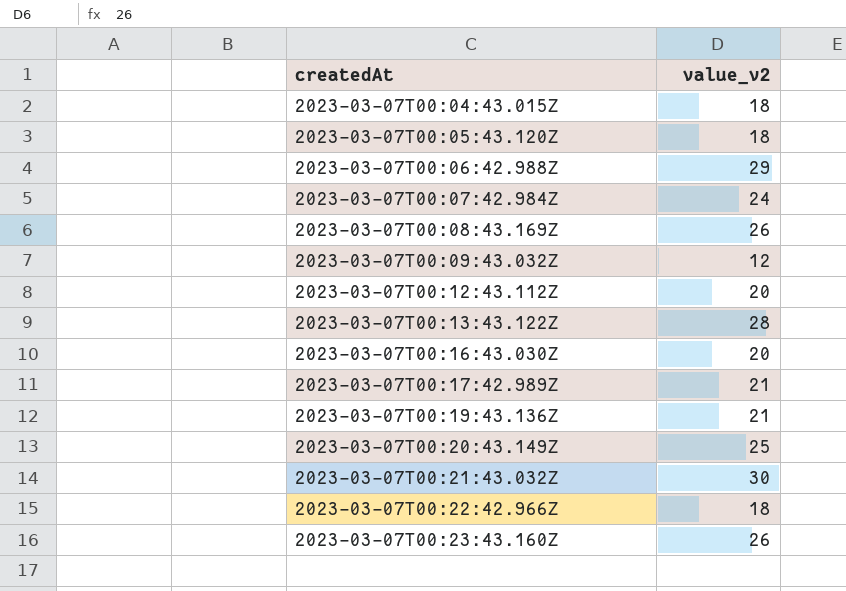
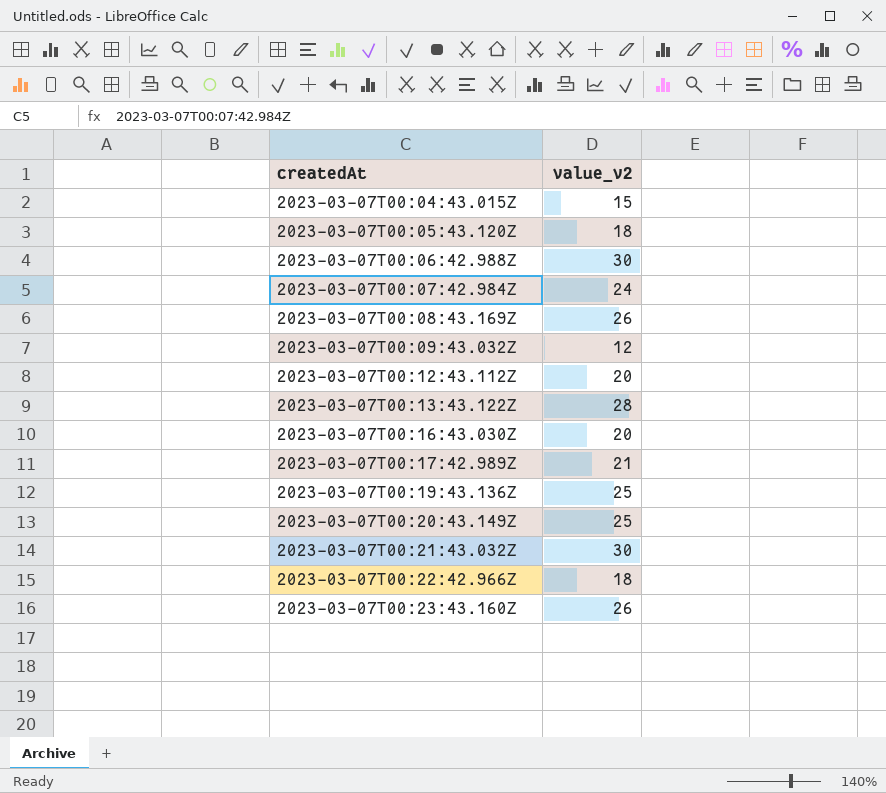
2023-03-07T00:04:43.015Z | value_v2: 18 -> 15
2023-03-07T00:06:42.988Z | value_v2: 29 -> 30
2023-03-07T00:19:43.136Z | value_v2: 21 -> 25

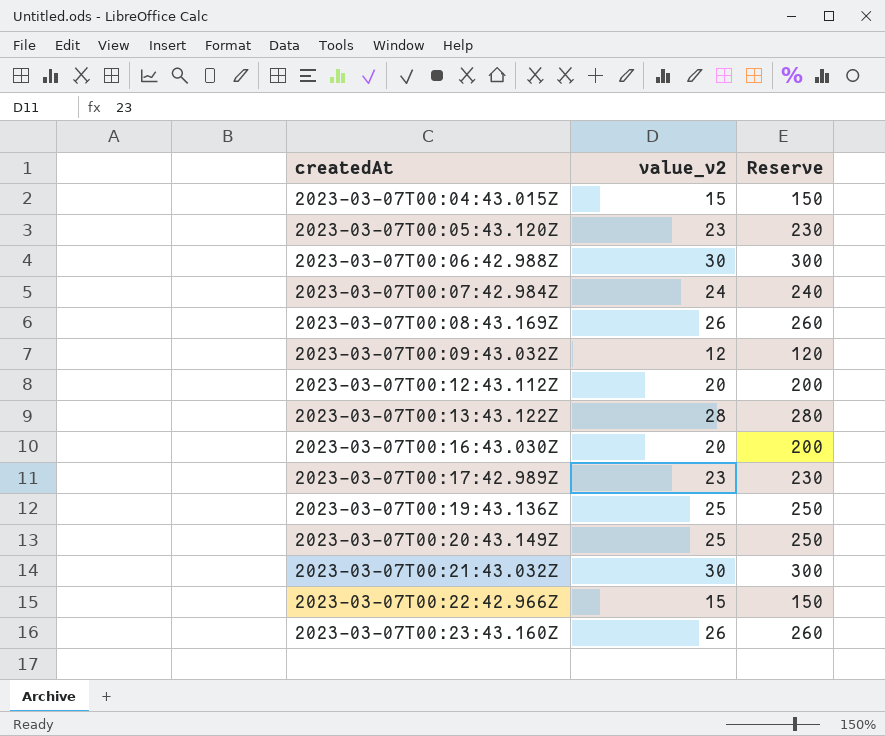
column Reserve | formula: none -> [value_v2] * 10
2023-03-07T00:05:43.120Z | value_v2: 18 -> 23
2023-03-07T00:17:42.989Z | value_v2: 21 -> 23
2023-03-07T00:22:42.966Z | value_v2: 18 -> 15

